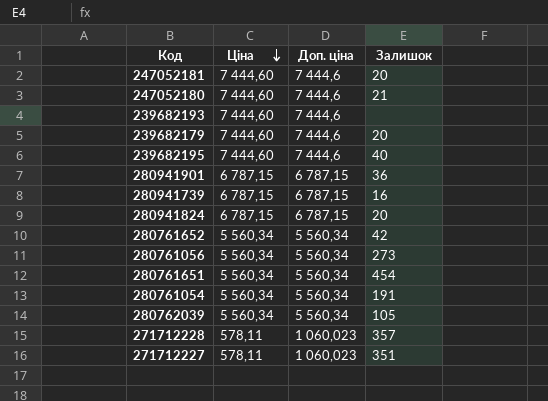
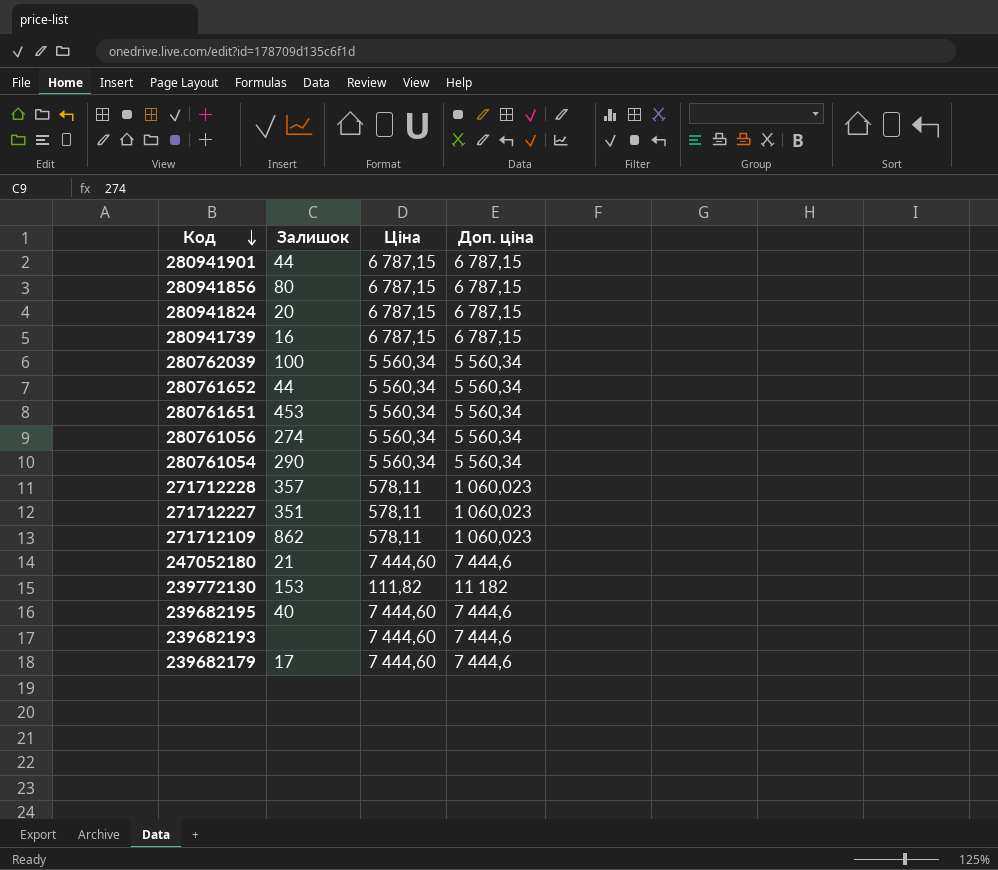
row order: Ціна descending -> Код descending
column Залишок | position: 4 -> 2
row 247052181: 7 444,60 | 7 444,6 | 20 -> none
280941901 | Залишок: 36 -> 44
row 280941856: none -> 80 | 6 787,15 | 6 787,15
280762039 | Залишок: 105 -> 100
280761652 | Залишок: 42 -> 44
280761651 | Залишок: 454 -> 453
280761056 | Залишок: 273 -> 274
280761054 | Залишок: 191 -> 290
row 271712109: none -> 862 | 578,11 | 1 060,023
row 239772130: none -> 153 | 111,82 | 11 182
239682179 | Залишок: 20 -> 17

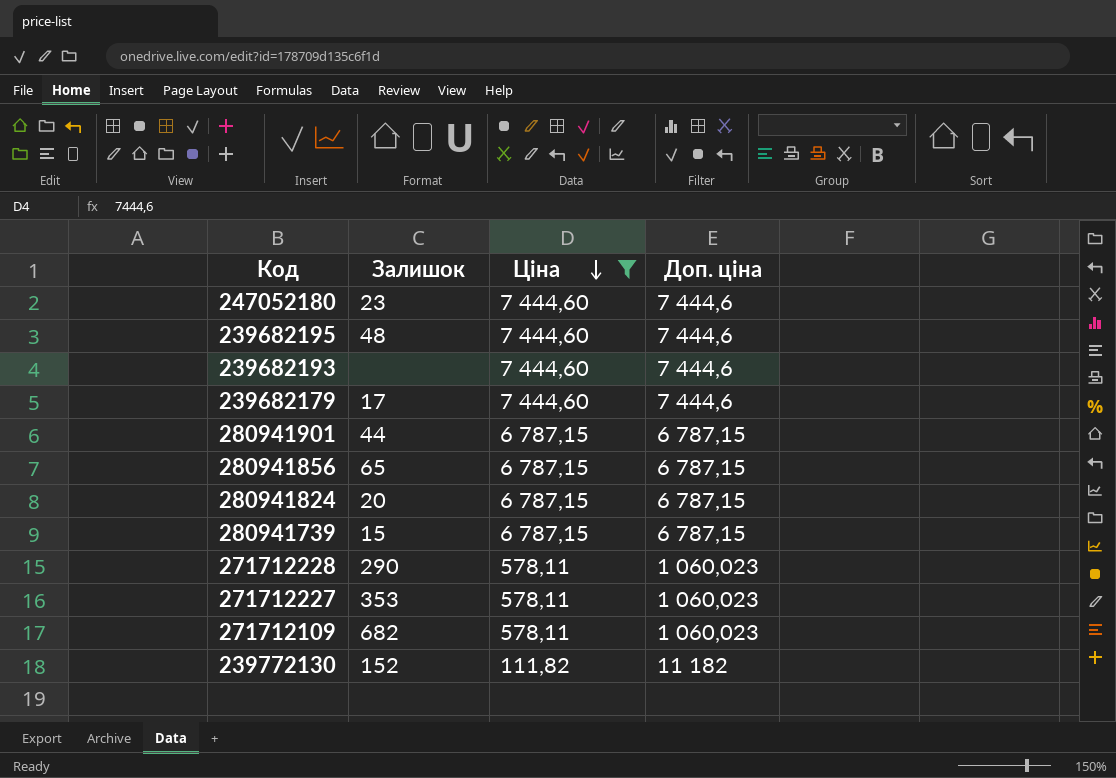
filter: none -> Ціна != 5 560,34
row order: Код descending -> Ціна descending
247052180 | Залишок: 21 -> 23
239682195 | Залишок: 40 -> 48
280941856 | Залишок: 80 -> 65
280941739 | Залишок: 16 -> 15
271712228 | Залишок: 357 -> 290
271712227 | Залишок: 351 -> 353
271712109 | Залишок: 862 -> 682
239772130 | Залишок: 153 -> 152

